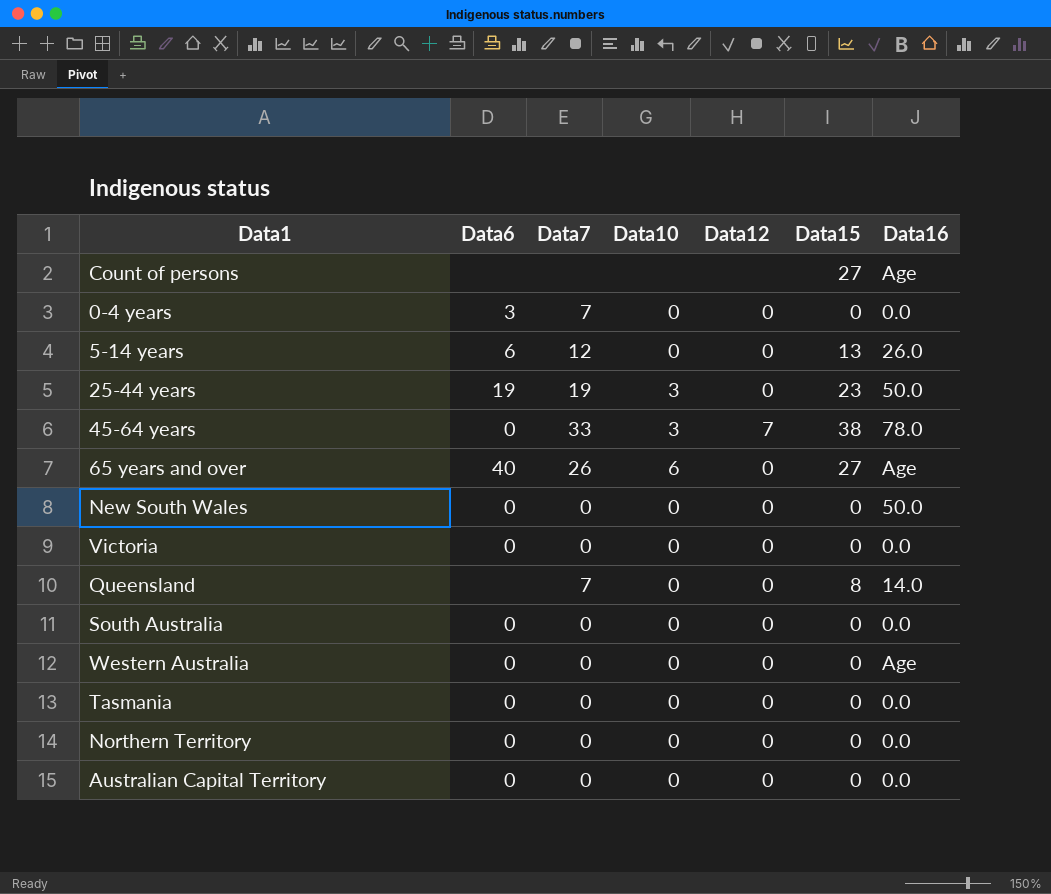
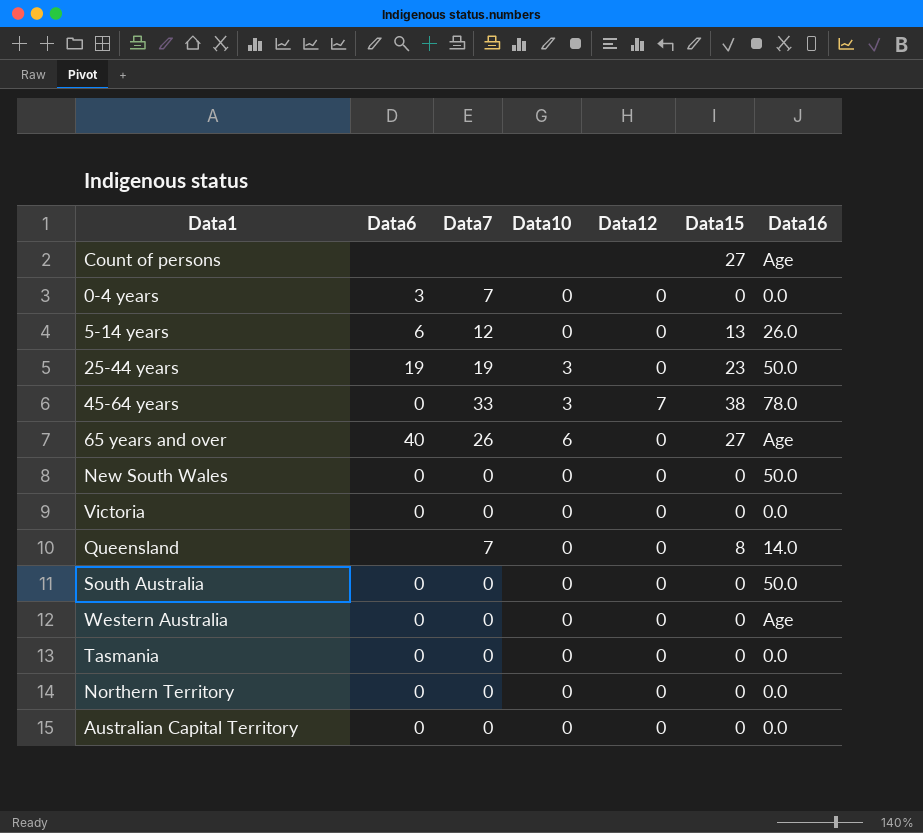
South Australia | Data16: 0.0 -> 50.0

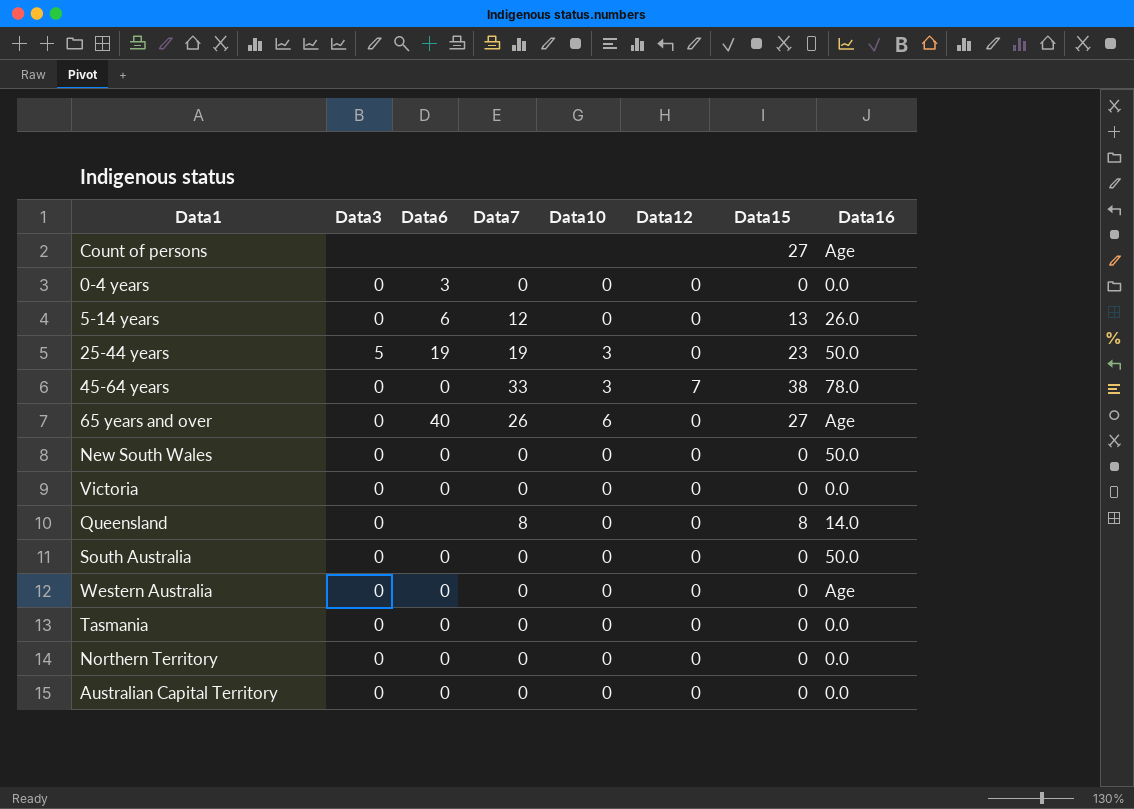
column Data3 | position: none -> 2
0-4 years | Data7: 7 -> 0
Queensland | Data7: 7 -> 8

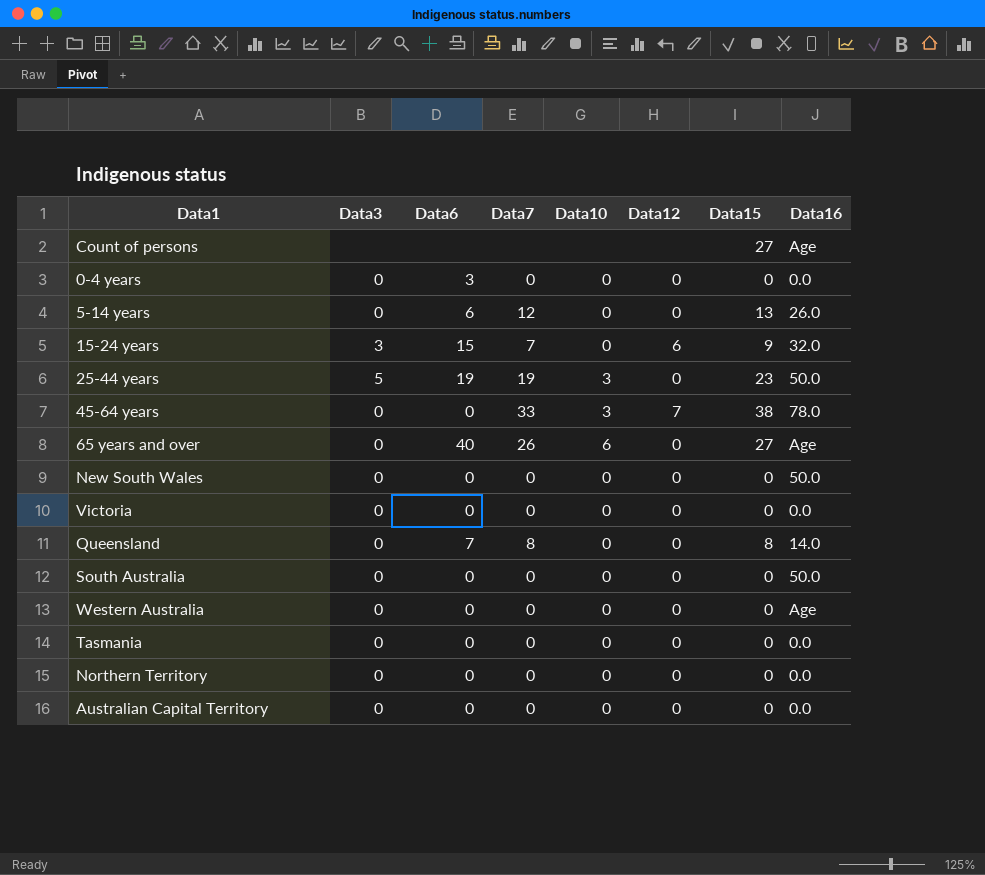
row 15-24 years: none -> 3 | 15 | 7 | 0 | 6 | 9 | 32.0
Queensland | Data6: none -> 7

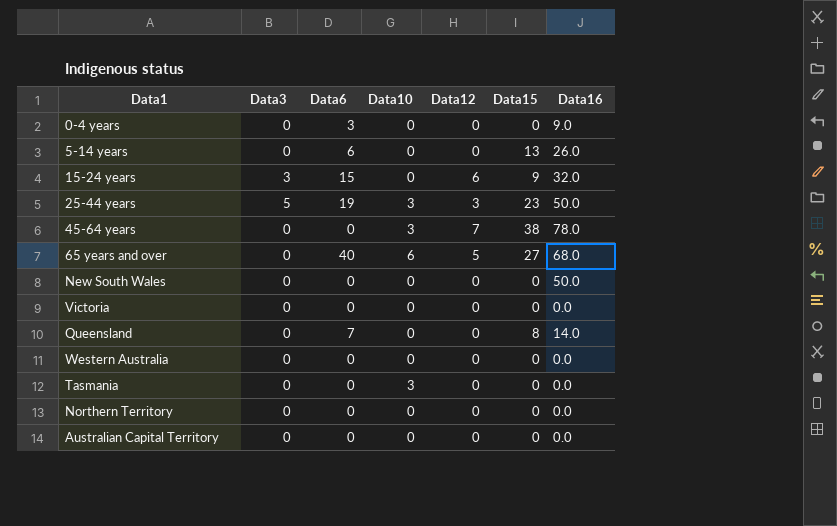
column Data7 | position: 4 -> none
row Count of persons: none | none | none | none | none | 27 | Age -> none
row South Australia: 0 | 0 | 0 | 0 | 0 | 0 | 50.0 -> none
0-4 years | Data16: 0.0 -> 9.0
25-44 years | Data12: 0 -> 3
65 years and over | Data12: 0 -> 5
65 years and over | Data16: Age -> 68.0
Western Australia | Data16: Age -> 0.0
Tasmania | Data10: 0 -> 3

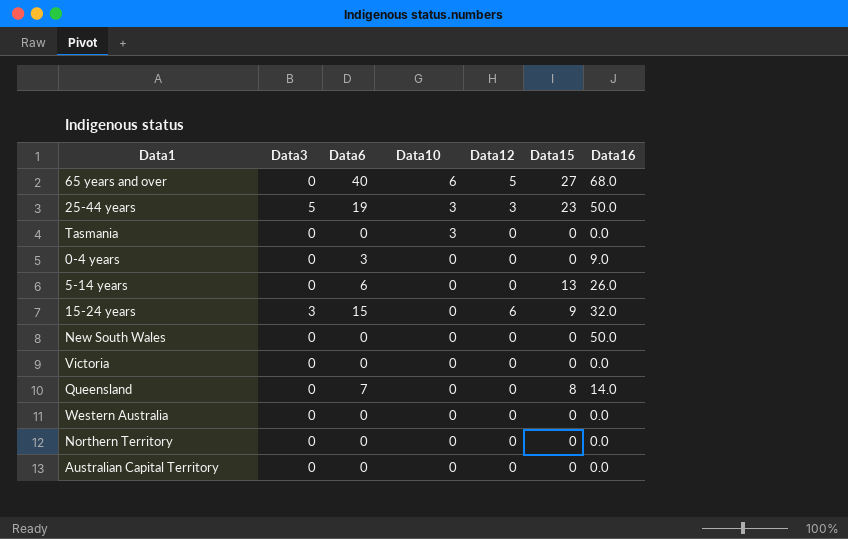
row order: none -> Data10 descending
row 45-64 years: 0 | 0 | 3 | 7 | 38 | 78.0 -> none

